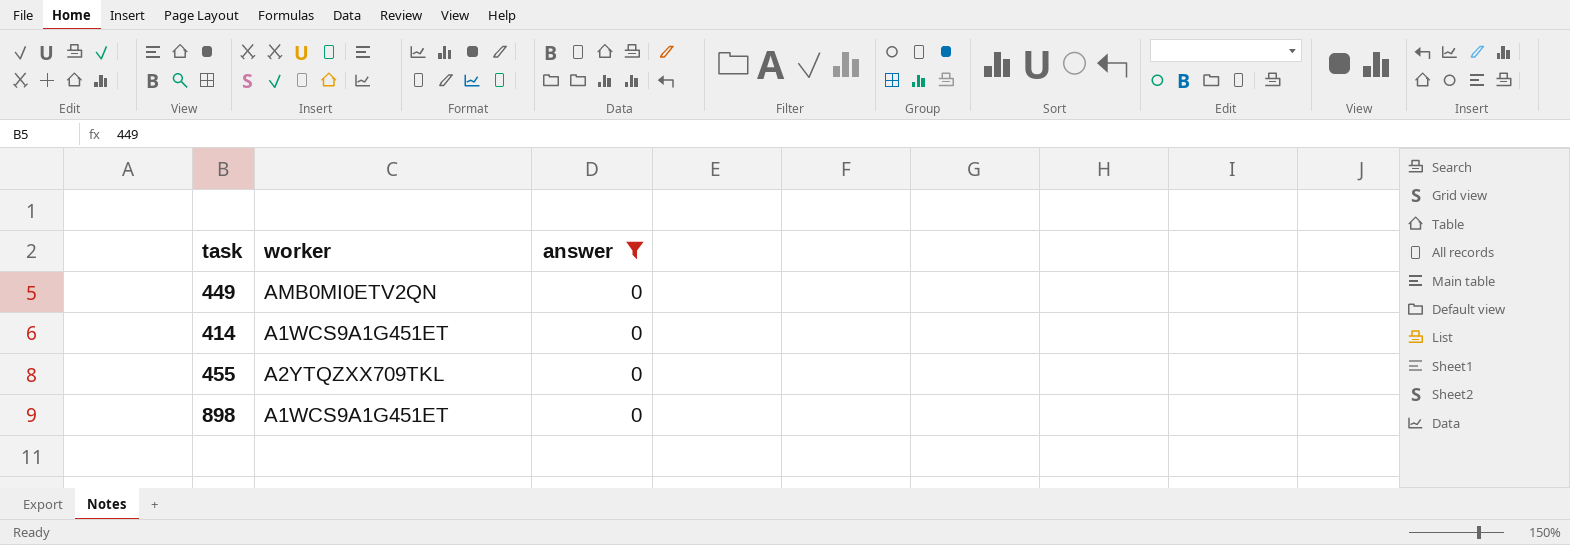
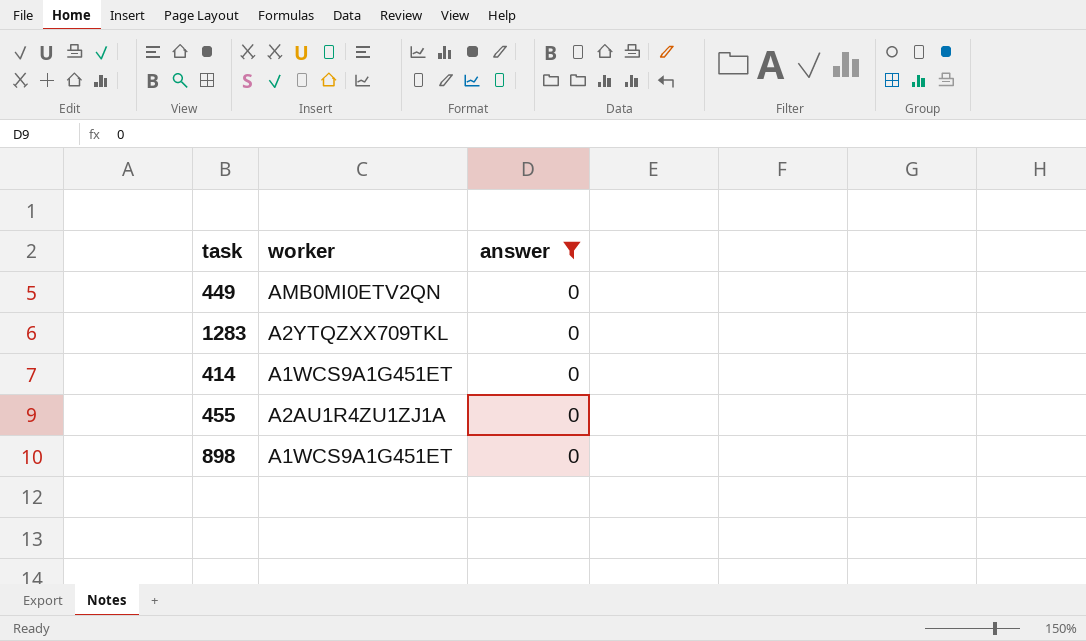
row 1283: none -> A2YTQZXX709TKL | 0
455 | worker: A2YTQZXX709TKL -> A2AU1R4ZU1ZJ1A

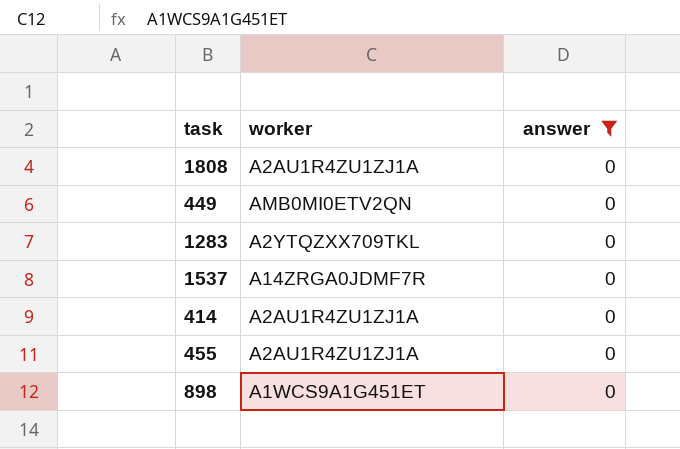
row 1808: none -> A2AU1R4ZU1ZJ1A | 0
row 1537: none -> A14ZRGA0JDMF7R | 0
414 | worker: A1WCS9A1G451ET -> A2AU1R4ZU1ZJ1A

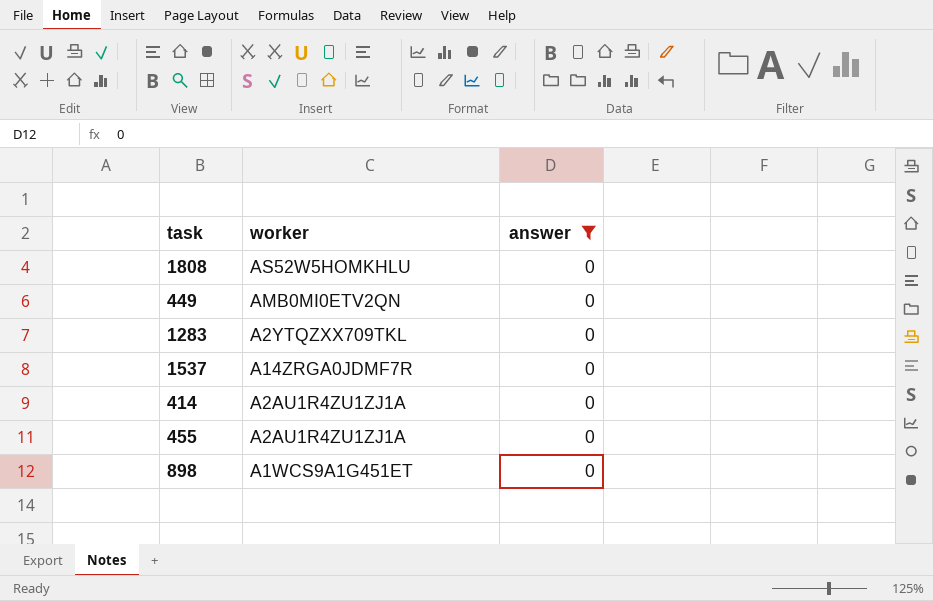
1808 | worker: A2AU1R4ZU1ZJ1A -> AS52W5HOMKHLU

